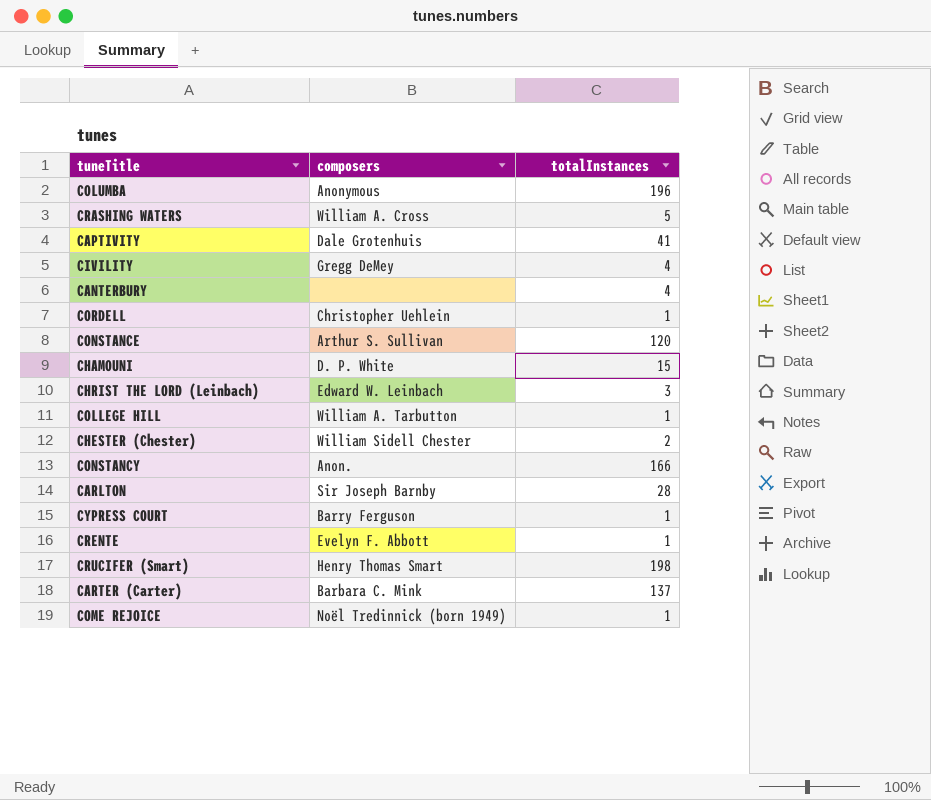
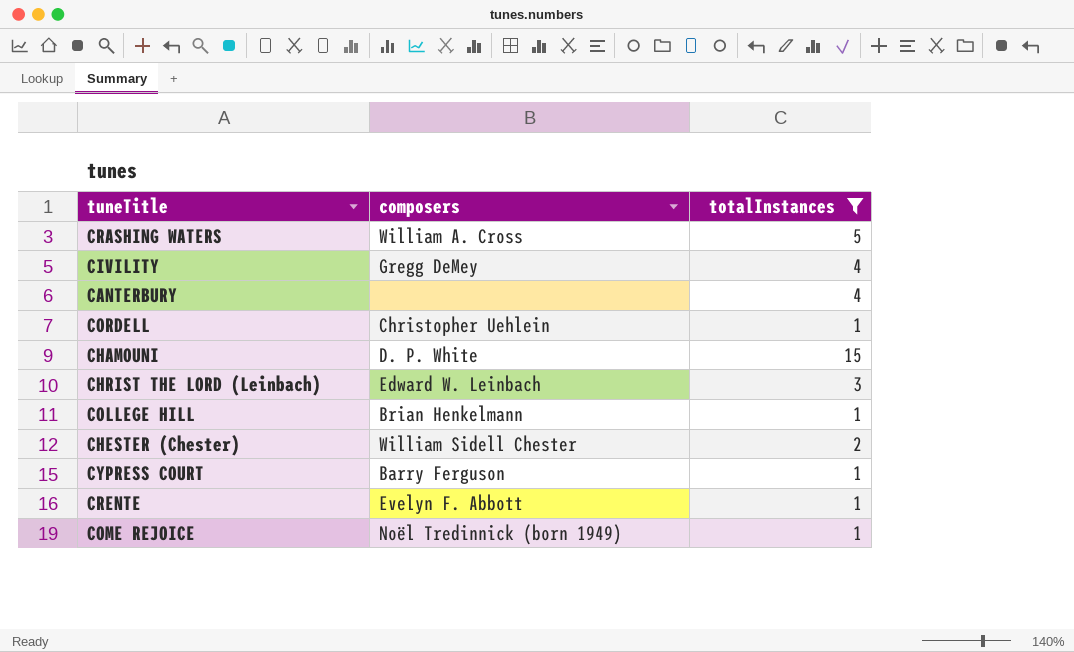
filter: none -> totalInstances <= 15
COLLEGE HILL | composers: William A. Tarbutton -> Brian Henkelmann

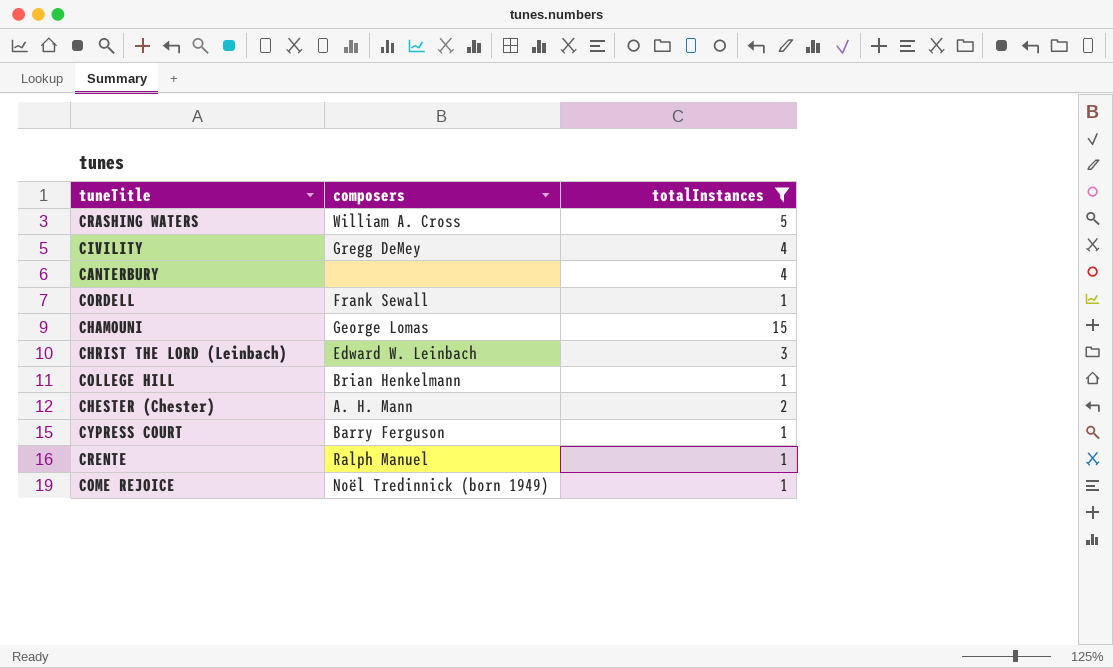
CORDELL | composers: Christopher Uehlein -> Frank Sewall
CHAMOUNI | composers: D. P. White -> George Lomas
CHESTER (Chester) | composers: William Sidell Chester -> A. H. Mann
CRENTE | composers: Evelyn F. Abbott -> Ralph Manuel

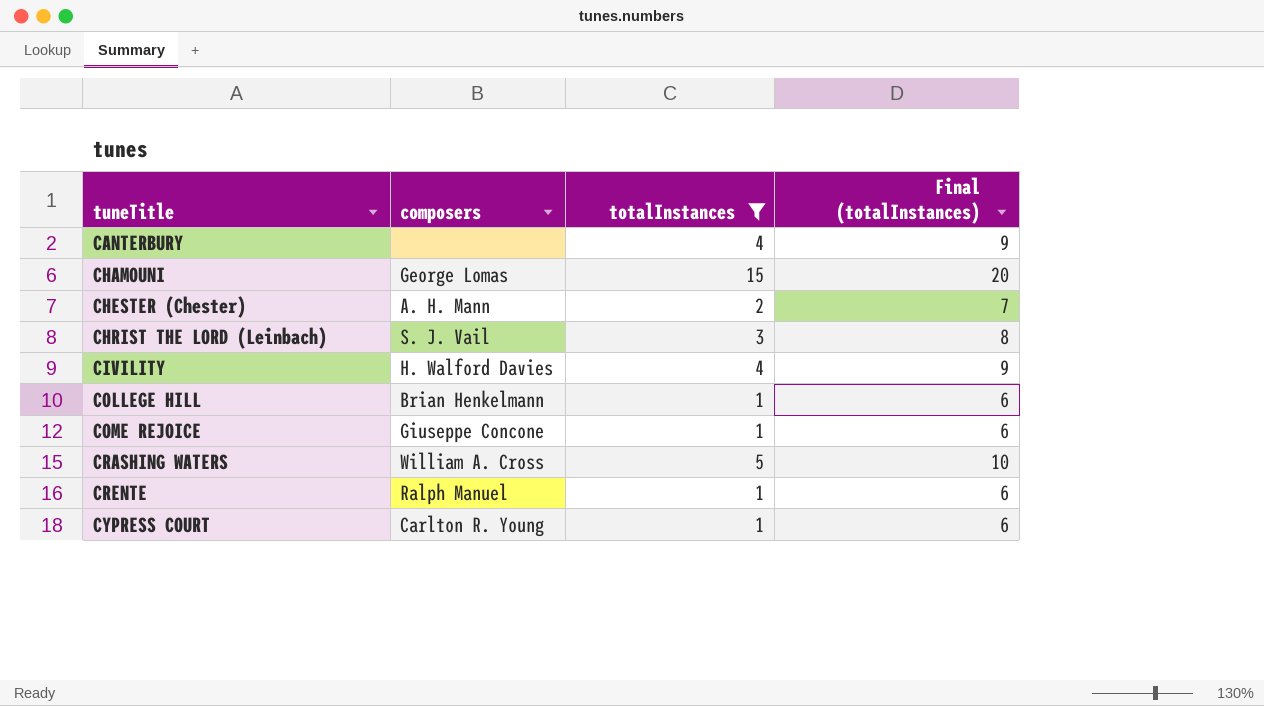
row order: none -> tuneTitle ascending
column Final (totalInstances) | formula: none -> [totalInstances] + 5
row CORDELL: Frank Sewall | 1 -> none
CHRIST THE LORD (Leinbach) | composers: Edward W. Leinbach -> S. J. Vail
CIVILITY | composers: Gregg DeMey -> H. Walford Davies
COME REJOICE | composers: Noël Tredinnick (born 1949) -> Giuseppe Concone
CYPRESS COURT | composers: Barry Ferguson -> Carlton R. Young

